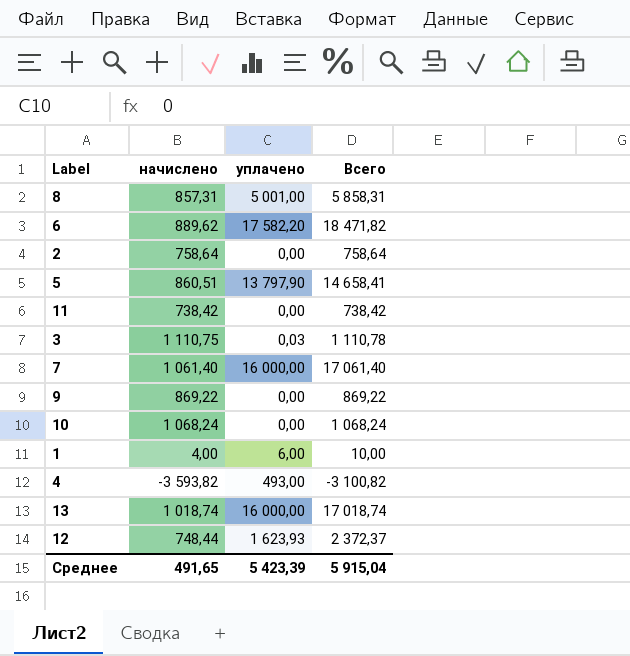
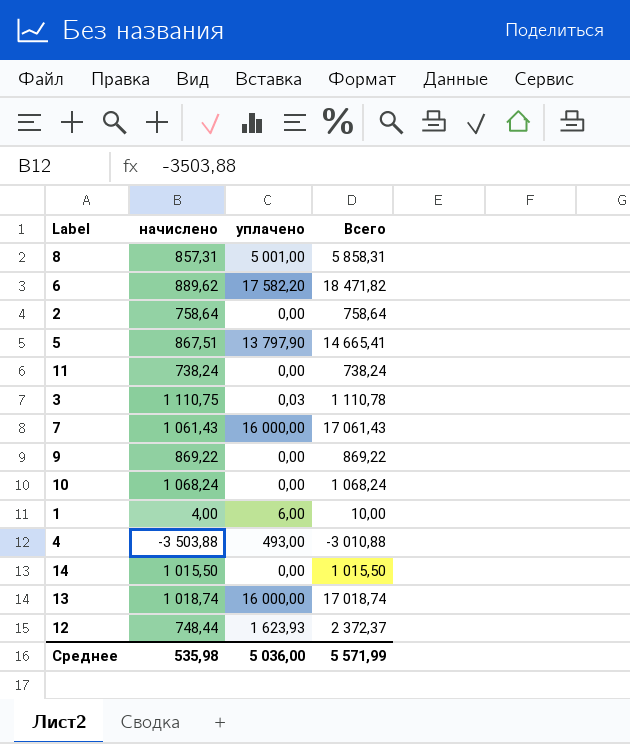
5 | начислено: 860,51 -> 867,51
5 | Всего: 14 658,41 -> 14 665,41
11 | начислено: 738,42 -> 738,24
11 | Всего: 738,42 -> 738,24
7 | начислено: 1 061,40 -> 1 061,43
7 | Всего: 17 061,40 -> 17 061,43
4 | начислено: -3 593,82 -> -3 503,88
4 | Всего: -3 100,82 -> -3 010,88
row 14: none -> 1 015,50 | 0,00 | 1 015,50
Среднее | начислено: 491,65 -> 535,98
Среднее | уплачено: 5 423,39 -> 5 036,00
Среднее | Всего: 5 915,04 -> 5 571,99

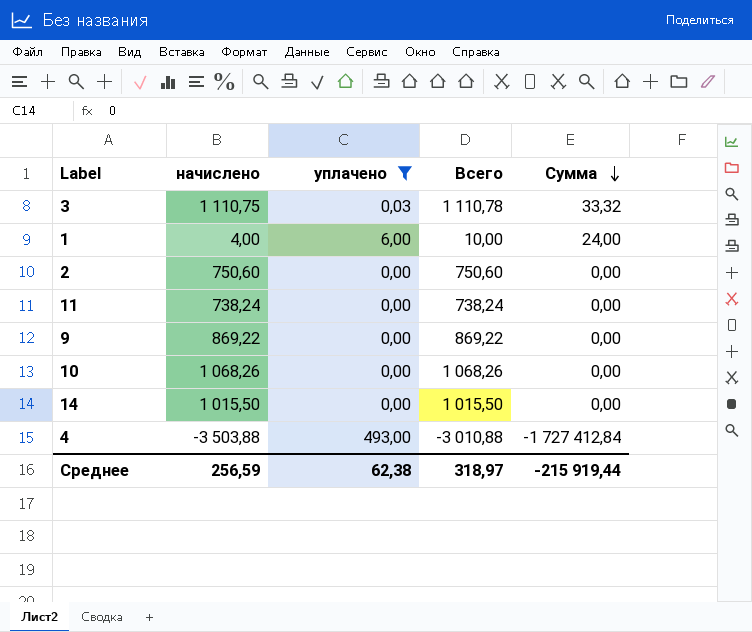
filter: none -> уплачено <= 493,00
row order: none -> Сумма descending
column Сумма | formula: none -> [начислено] * [уплачено]
2 | начислено: 758,64 -> 750,60
2 | Всего: 758,64 -> 750,60
10 | начислено: 1 068,24 -> 1 068,26
10 | Всего: 1 068,24 -> 1 068,26
Среднее | начислено: 535,98 -> 256,59
Среднее | уплачено: 5 036,00 -> 62,38
Среднее | Всего: 5 571,99 -> 318,97

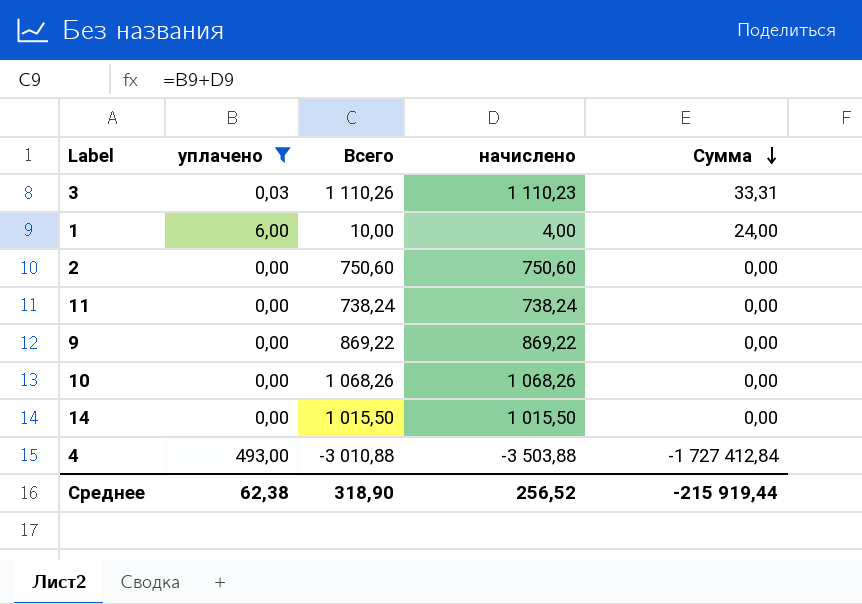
column начислено | position: 2 -> 4
3 | Всего: 1 110,78 -> 1 110,26
3 | начислено: 1 110,75 -> 1 110,23
3 | Сумма: 33,32 -> 33,31
Среднее | Всего: 318,97 -> 318,90
Среднее | начислено: 256,59 -> 256,52

